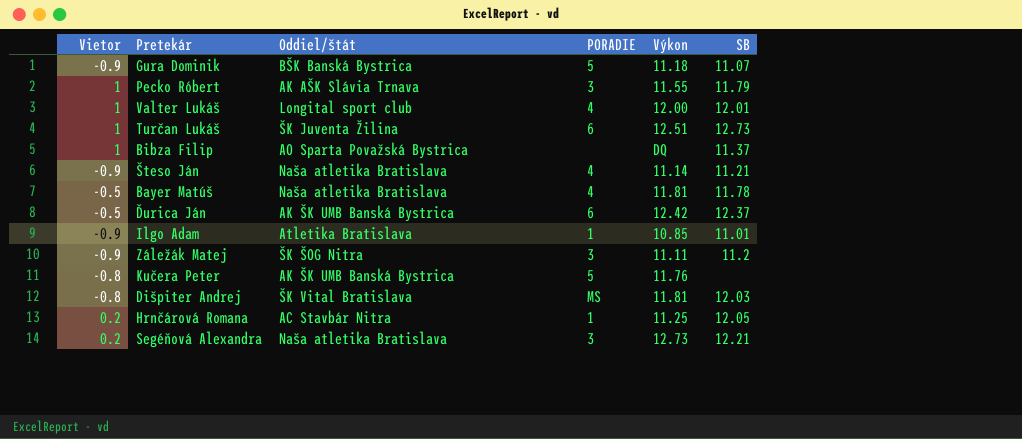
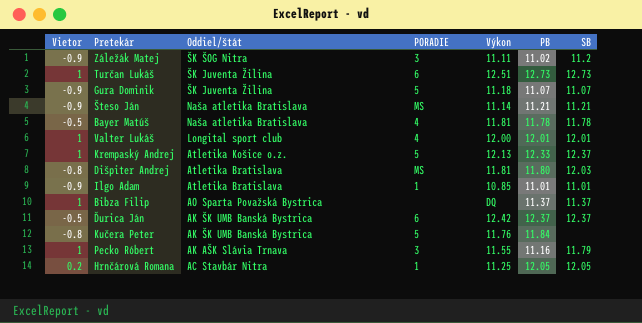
row order: none -> Oddiel/štát descending
column PB | position: none -> 6
row Segéňová Alexandra: 0.2 | Naša atletika Bratislava | 3 | 12.73 | 12.21 -> none
Gura Dominik | Oddiel/štát: BŠK Banská Bystrica -> ŠK Juventa Žilina
Šteso Ján | PORADIE: 4 -> MS
row Krempaský Andrej: none -> 1 | Atletika Košice o.z. | 5 | 12.13 | 12.33 | 12.37
Dišpiter Andrej | Oddiel/štát: ŠK Vital Bratislava -> Atletika Bratislava

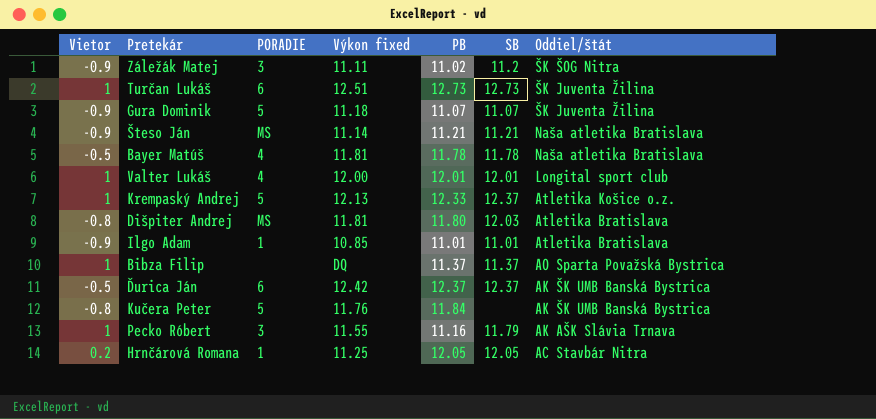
column name: Výkon -> Výkon fixed
column Oddiel/štát | position: 3 -> 7

